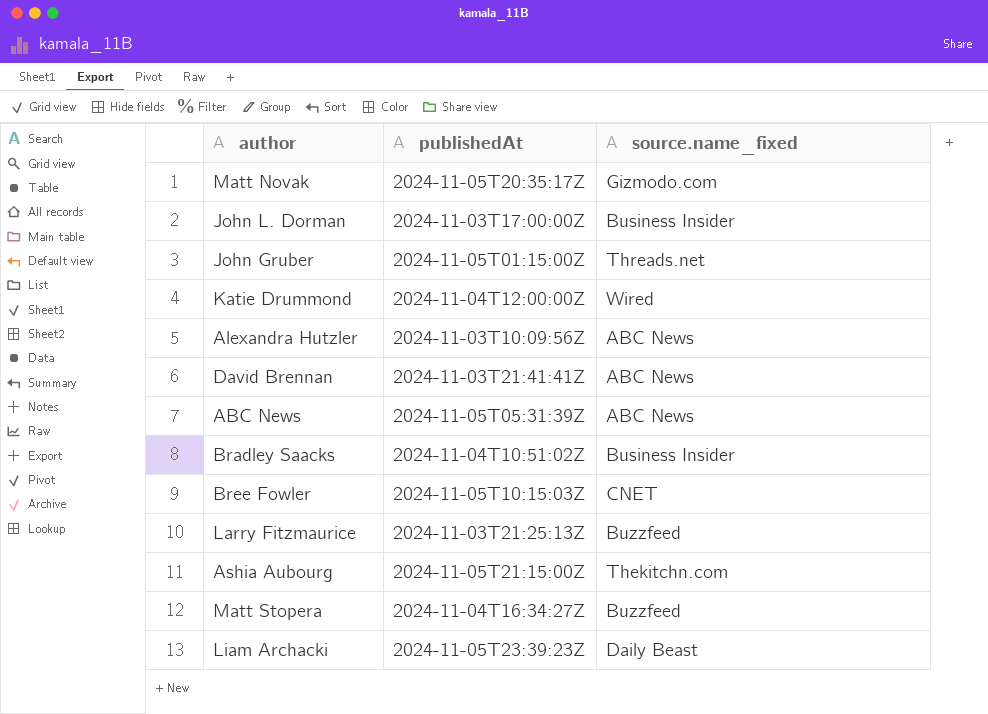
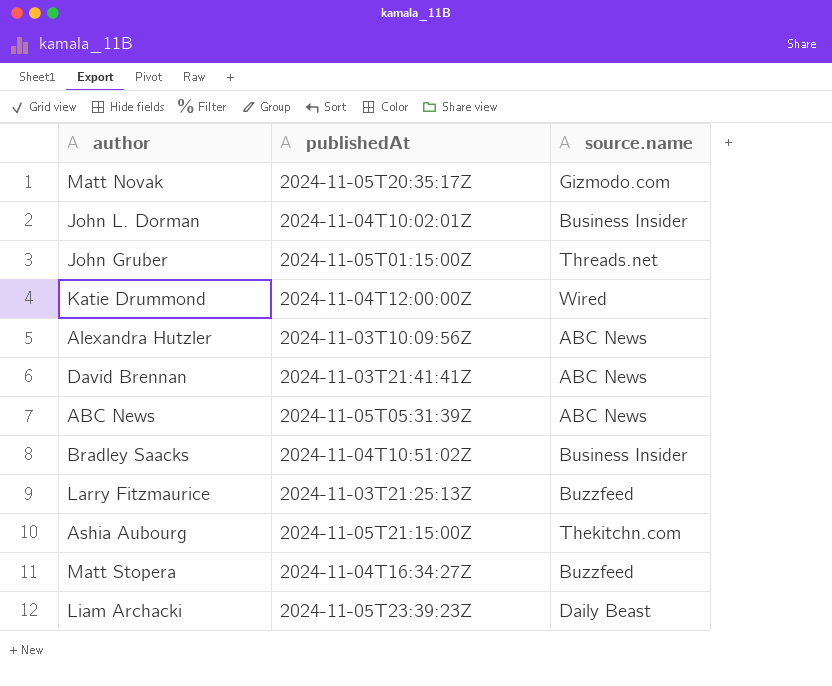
column name: source.name_fixed -> source.name
row Bree Fowler: 2024-11-05T10:15:03Z | CNET -> none
John L. Dorman | publishedAt: 2024-11-03T17:00:00Z -> 2024-11-04T10:02:01Z

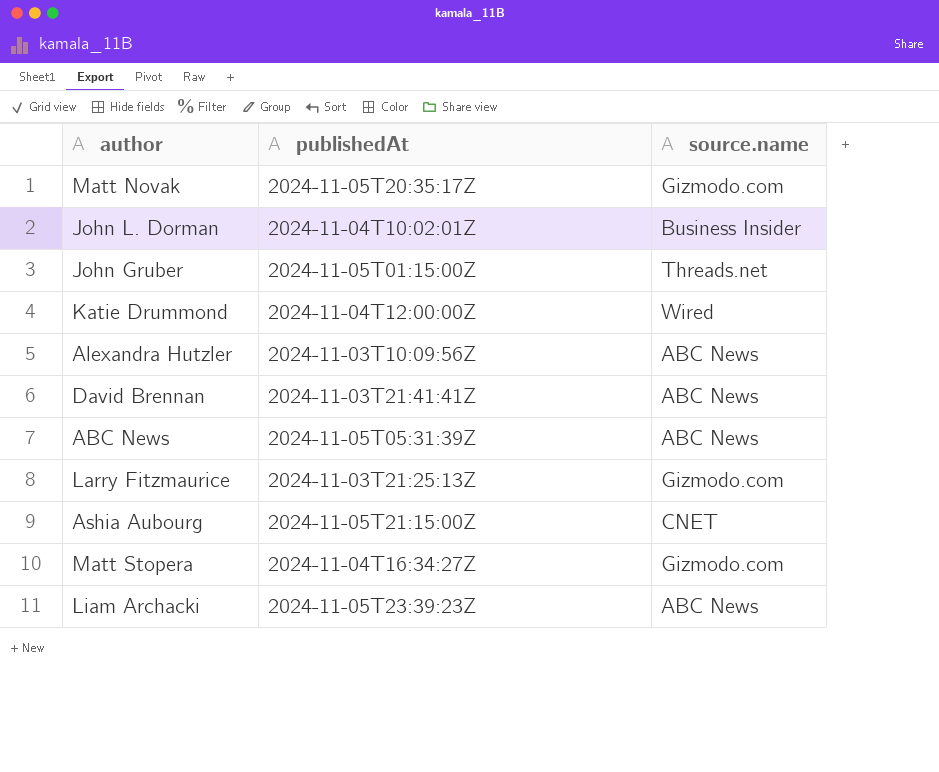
row Bradley Saacks: 2024-11-04T10:51:02Z | Business Insider -> none
Larry Fitzmaurice | source.name: Buzzfeed -> Gizmodo.com
Ashia Aubourg | source.name: Thekitchn.com -> CNET
Matt Stopera | source.name: Buzzfeed -> Gizmodo.com
Liam Archacki | source.name: Daily Beast -> ABC News

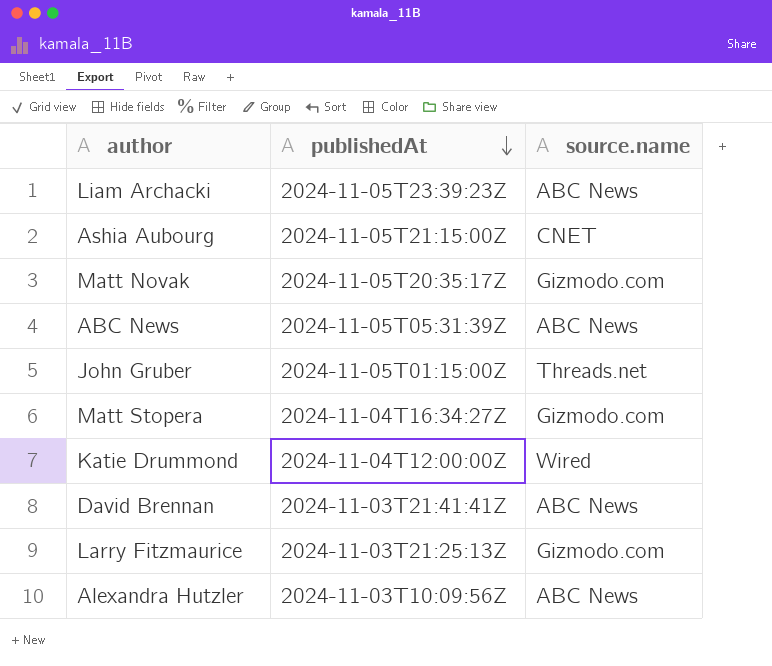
row order: none -> publishedAt descending
row John L. Dorman: 2024-11-04T10:02:01Z | Business Insider -> none

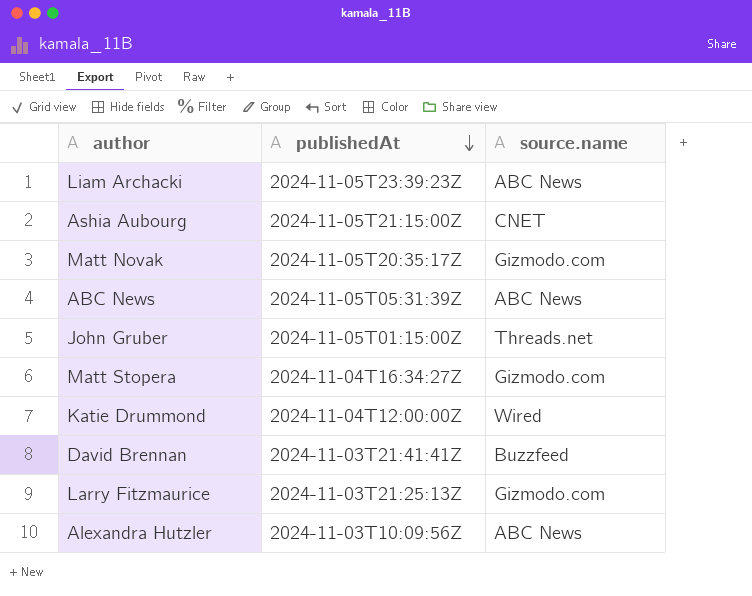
David Brennan | source.name: ABC News -> Buzzfeed

